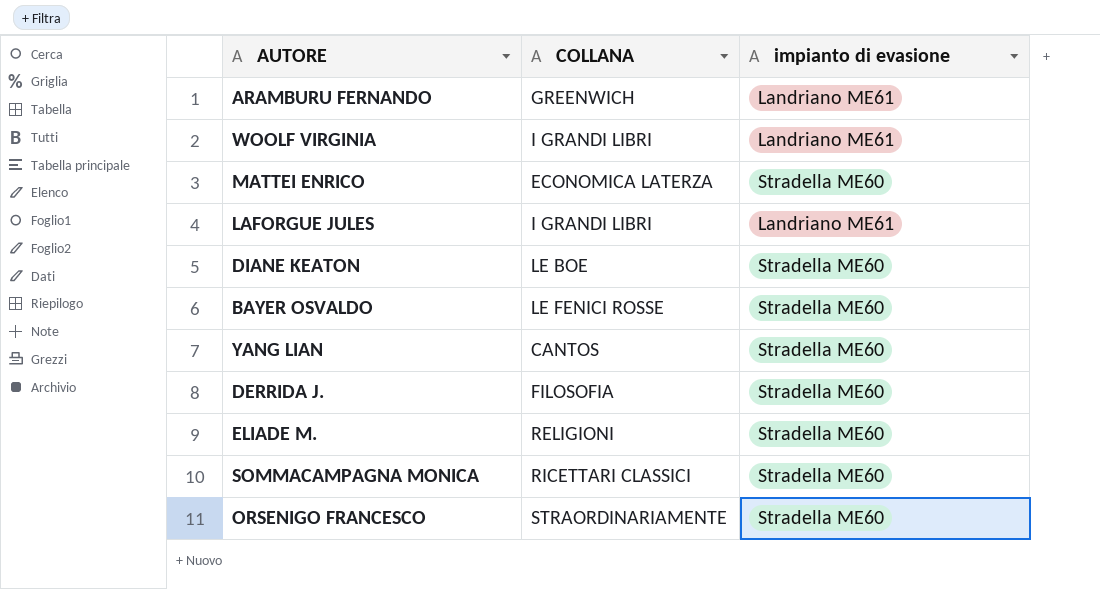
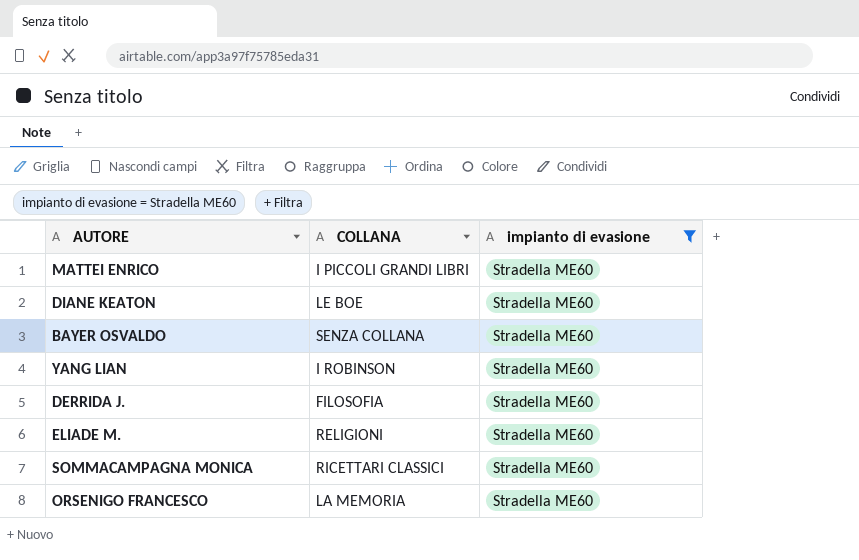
filter: none -> impianto di evasione = Stradella ME60
MATTEI ENRICO | COLLANA: ECONOMICA LATERZA -> I PICCOLI GRANDI LIBRI
BAYER OSVALDO | COLLANA: LE FENICI ROSSE -> SENZA COLLANA
YANG LIAN | COLLANA: CANTOS -> I ROBINSON
ORSENIGO FRANCESCO | COLLANA: STRAORDINARIAMENTE -> LA MEMORIA

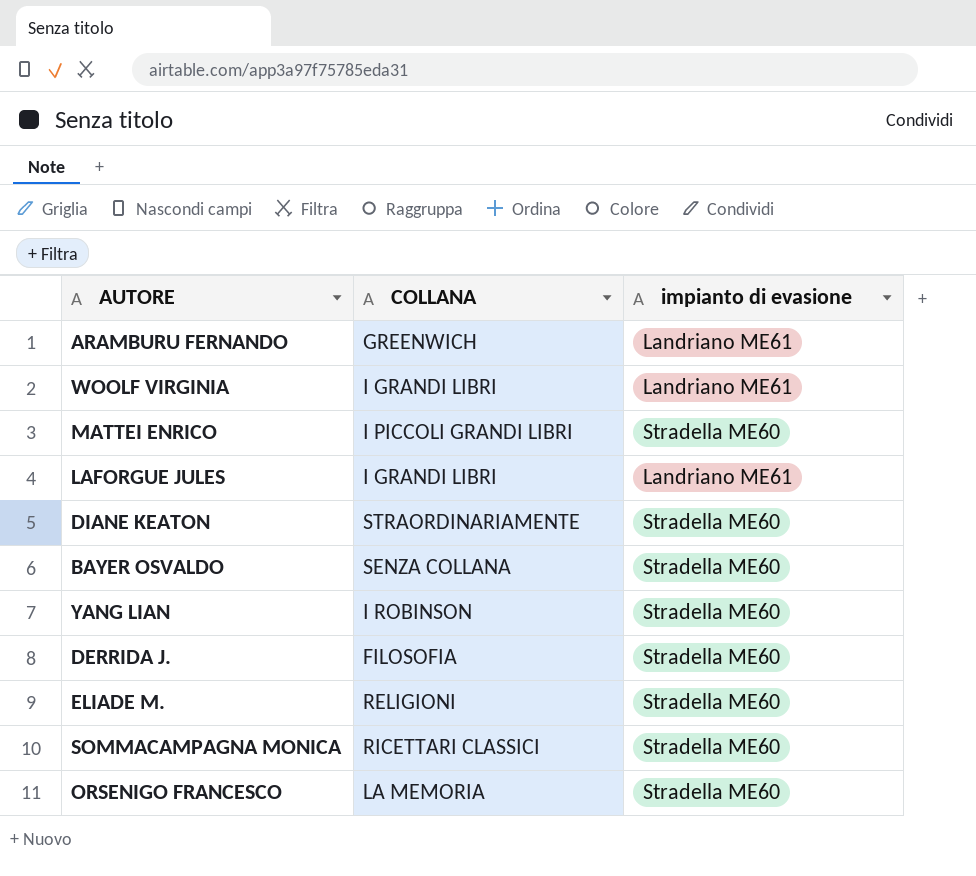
filter: impianto di evasione = Stradella ME60 -> none
DIANE KEATON | COLLANA: LE BOE -> STRAORDINARIAMENTE

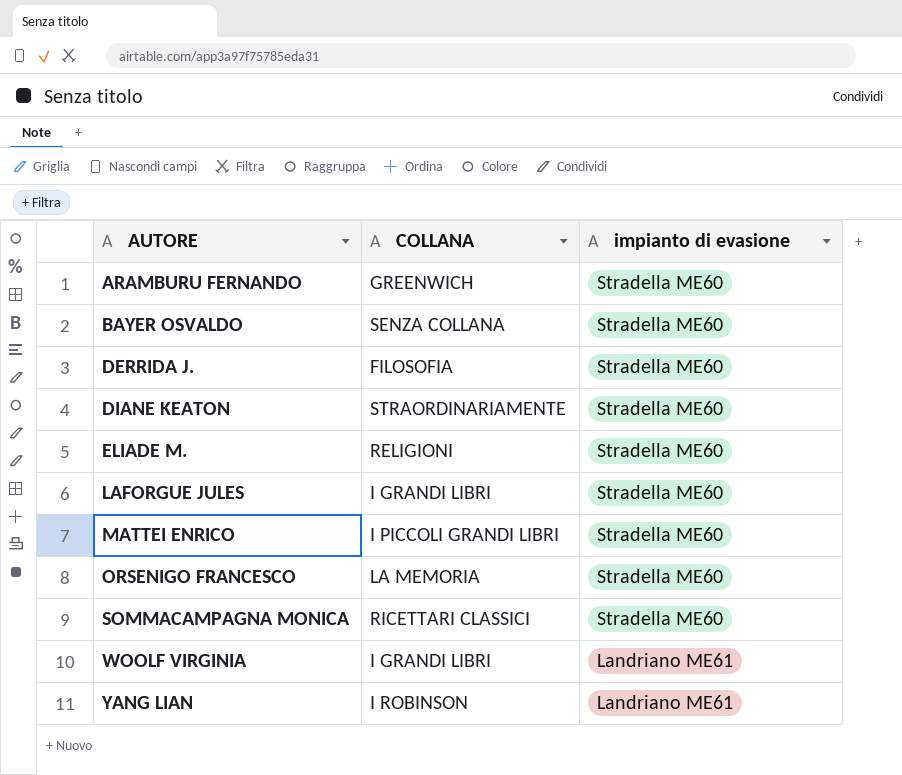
row order: none -> AUTORE ascending
ARAMBURU FERNANDO | impianto di evasione: Landriano ME61 -> Stradella ME60
LAFORGUE JULES | impianto di evasione: Landriano ME61 -> Stradella ME60
YANG LIAN | impianto di evasione: Stradella ME60 -> Landriano ME61

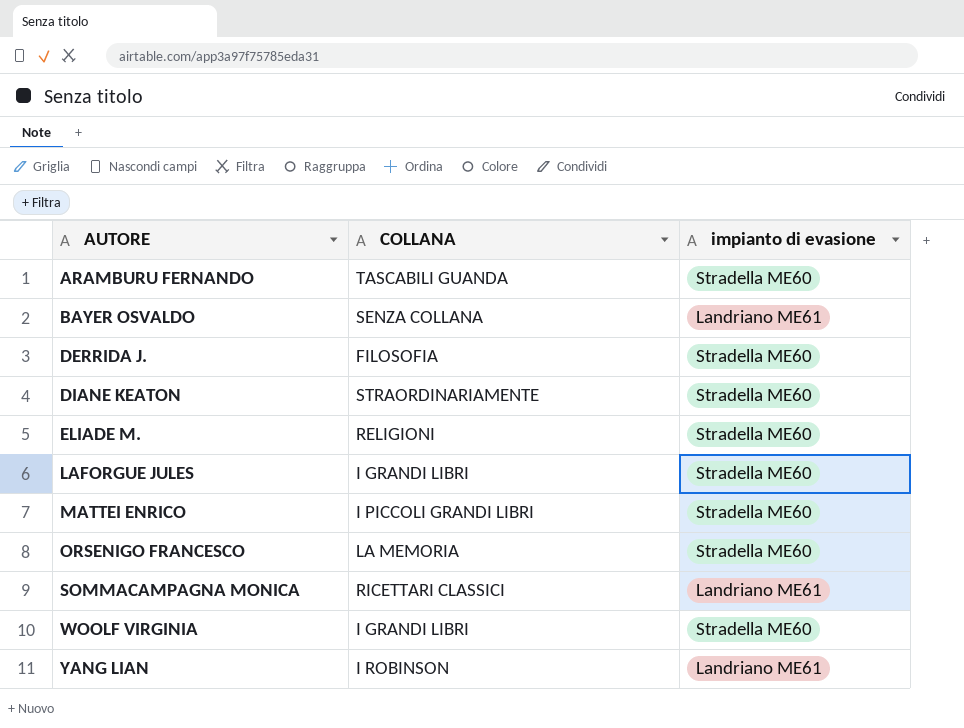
ARAMBURU FERNANDO | COLLANA: GREENWICH -> TASCABILI GUANDA
BAYER OSVALDO | impianto di evasione: Stradella ME60 -> Landriano ME61
SOMMACAMPAGNA MONICA | impianto di evasione: Stradella ME60 -> Landriano ME61
WOOLF VIRGINIA | impianto di evasione: Landriano ME61 -> Stradella ME60

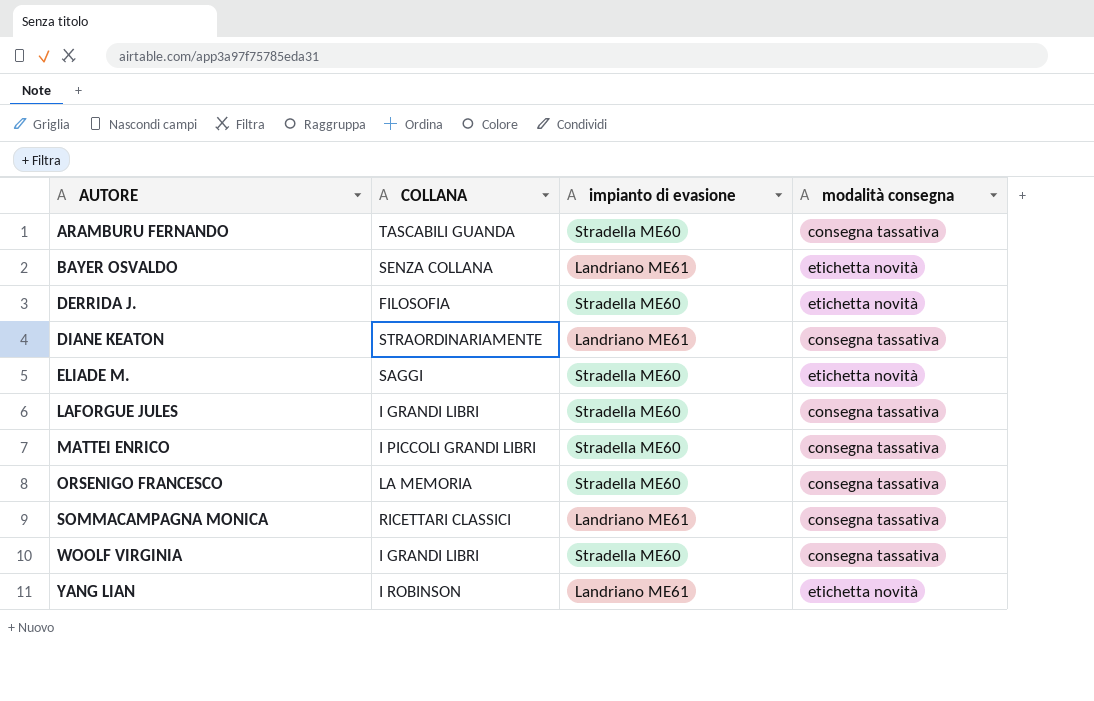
column modalità consegna | position: none -> 4
DIANE KEATON | impianto di evasione: Stradella ME60 -> Landriano ME61
ELIADE M. | COLLANA: RELIGIONI -> SAGGI

